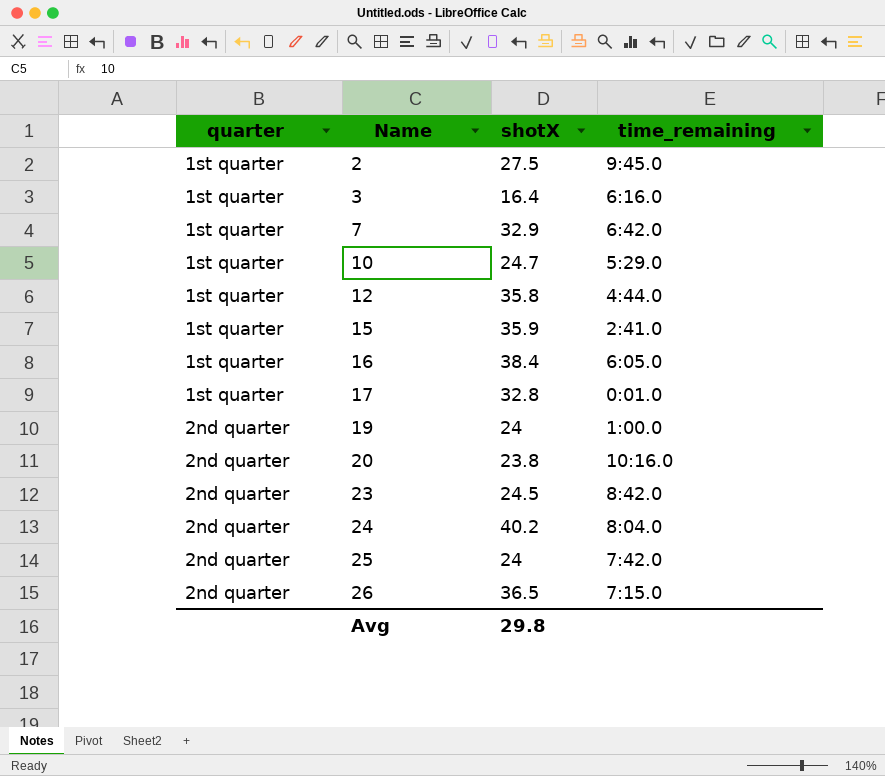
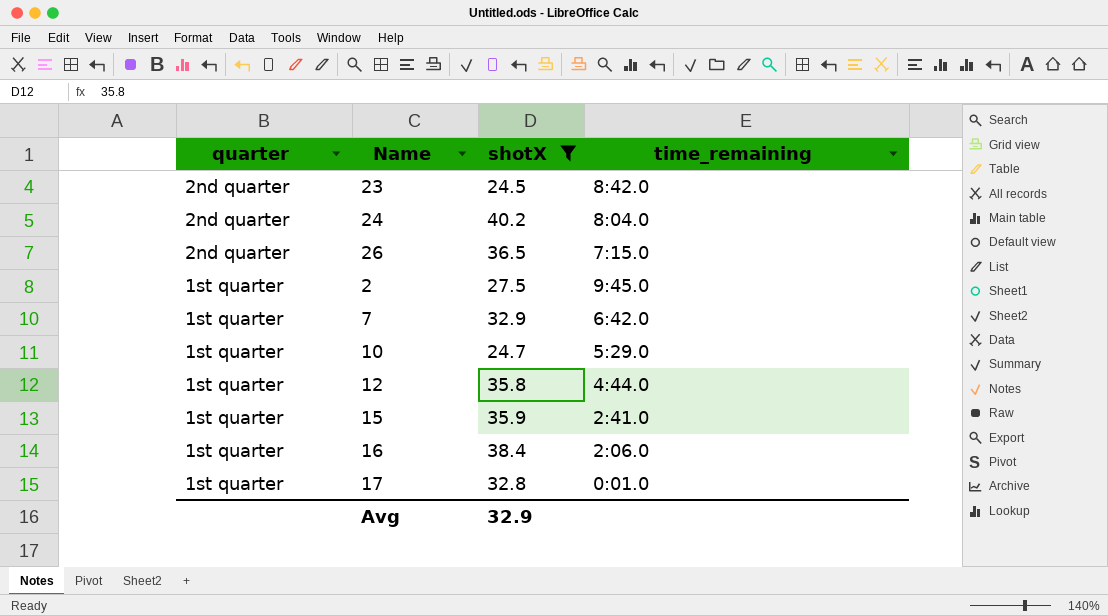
filter: none -> shotX >= 24.5
row order: quarter ascending -> quarter descending
16 | time_remaining: 6:05.0 -> 2:06.0
Avg | shotX: 29.8 -> 32.9

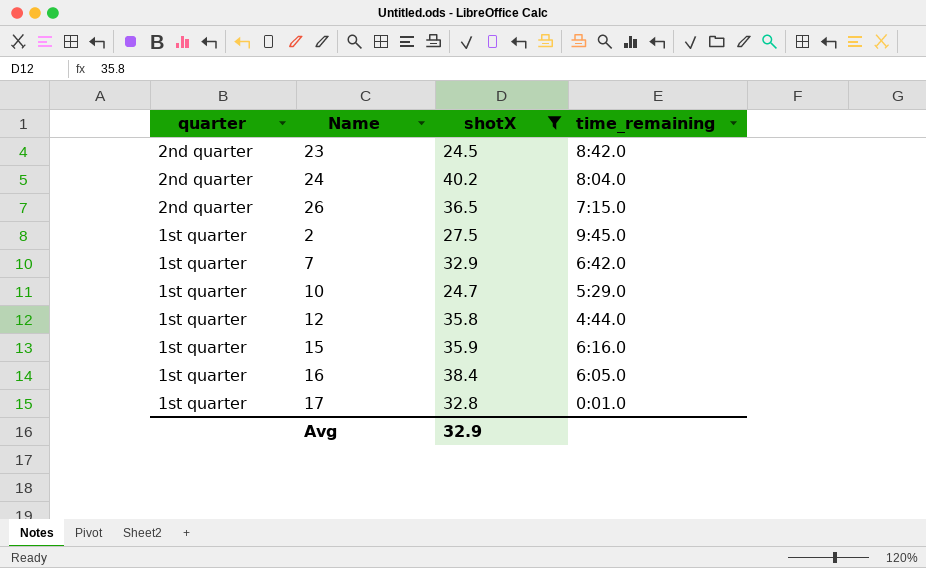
15 | time_remaining: 2:41.0 -> 6:16.0
16 | time_remaining: 2:06.0 -> 6:05.0

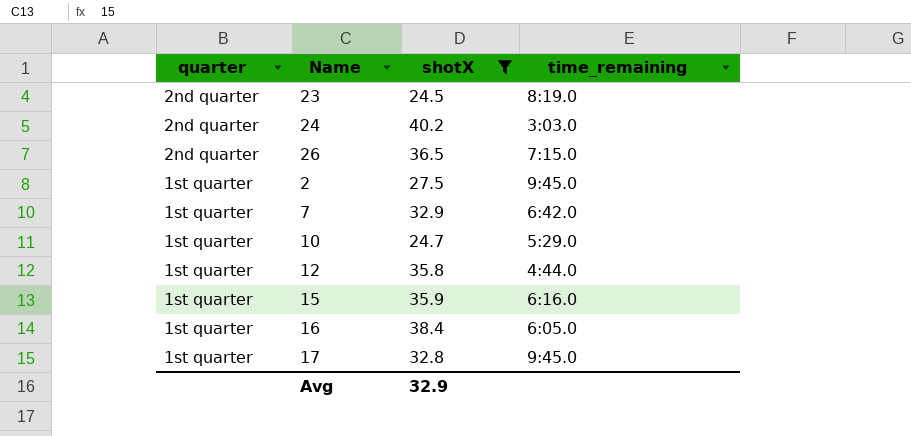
23 | time_remaining: 8:42.0 -> 8:19.0
24 | time_remaining: 8:04.0 -> 3:03.0
17 | time_remaining: 0:01.0 -> 9:45.0

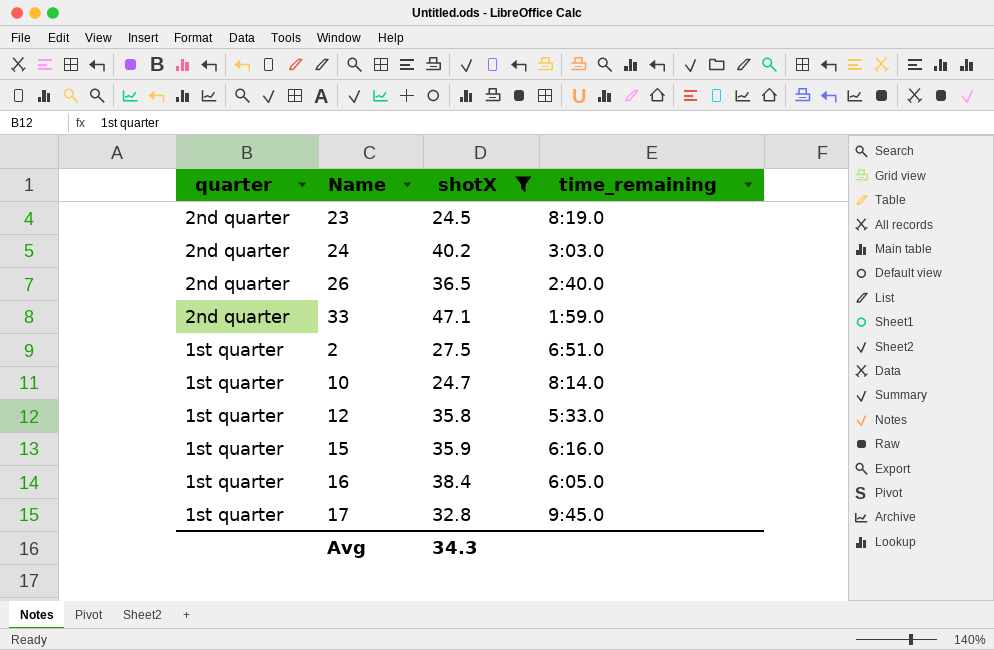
row 7: 1st quarter | 32.9 | 6:42.0 -> none
26 | time_remaining: 7:15.0 -> 2:40.0
row 33: none -> 2nd quarter | 47.1 | 1:59.0
2 | time_remaining: 9:45.0 -> 6:51.0
10 | time_remaining: 5:29.0 -> 8:14.0
12 | time_remaining: 4:44.0 -> 5:33.0
Avg | shotX: 32.9 -> 34.3

